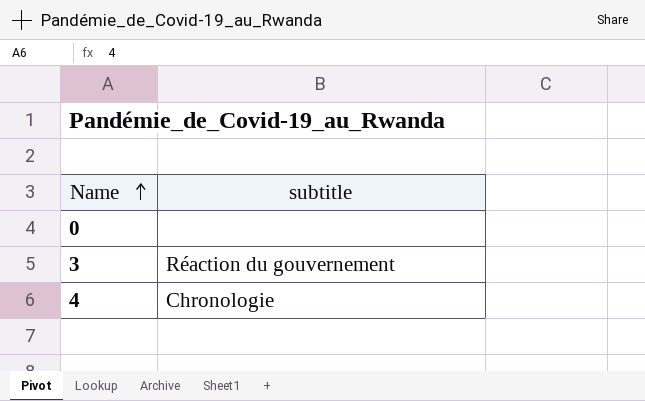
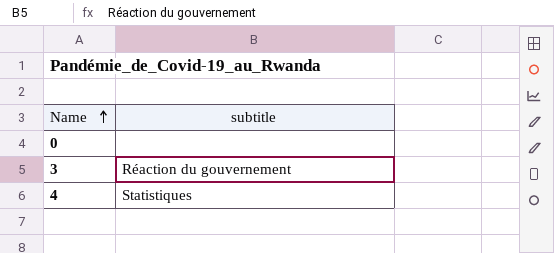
4 | subtitle: Chronologie -> Statistiques

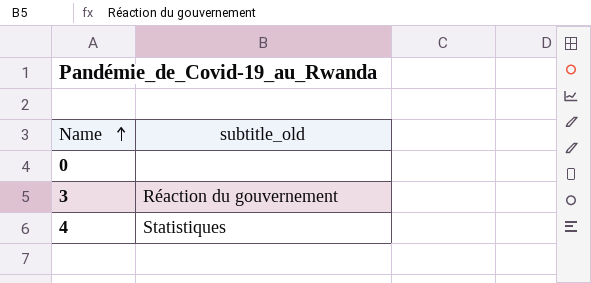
column name: subtitle -> subtitle_old

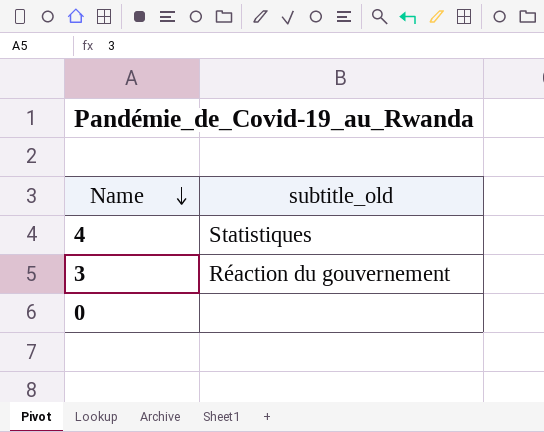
row order: Name ascending -> Name descending

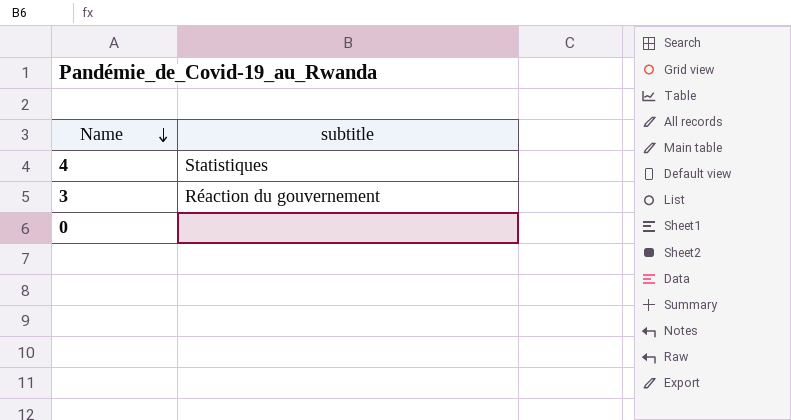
column name: subtitle_old -> subtitle

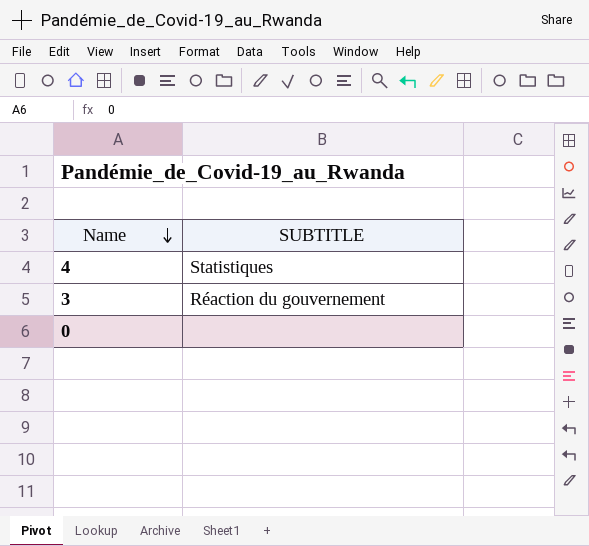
column name: subtitle -> SUBTITLE

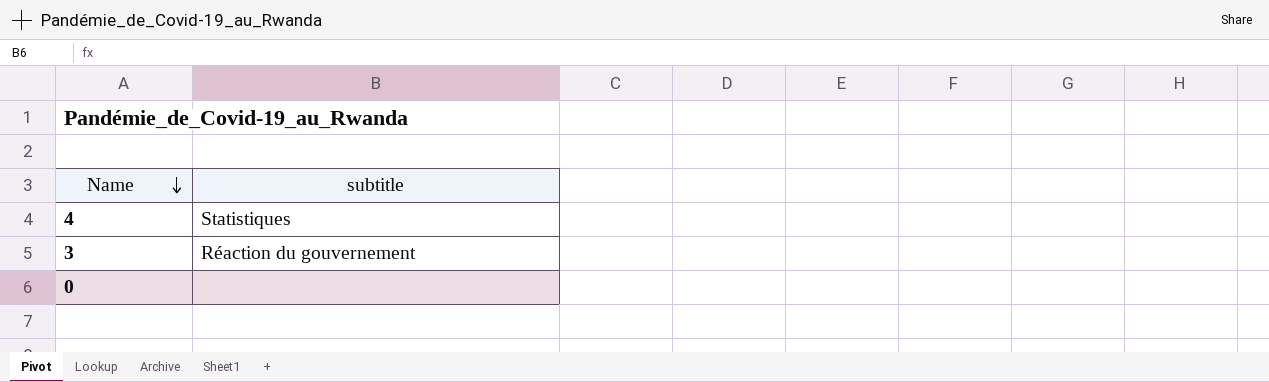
column name: SUBTITLE -> subtitle

